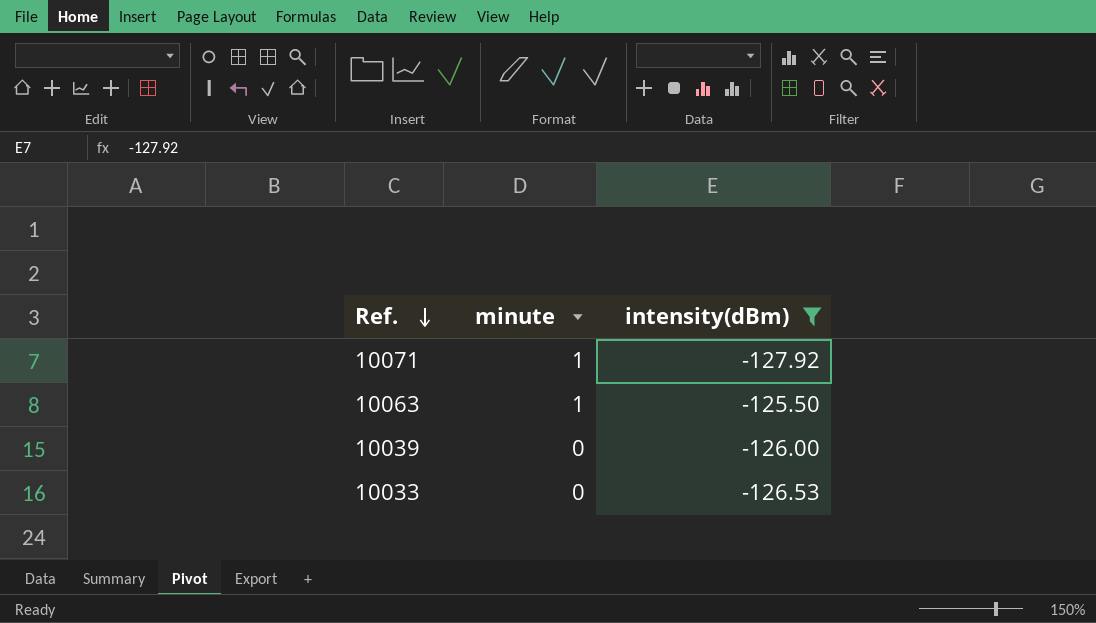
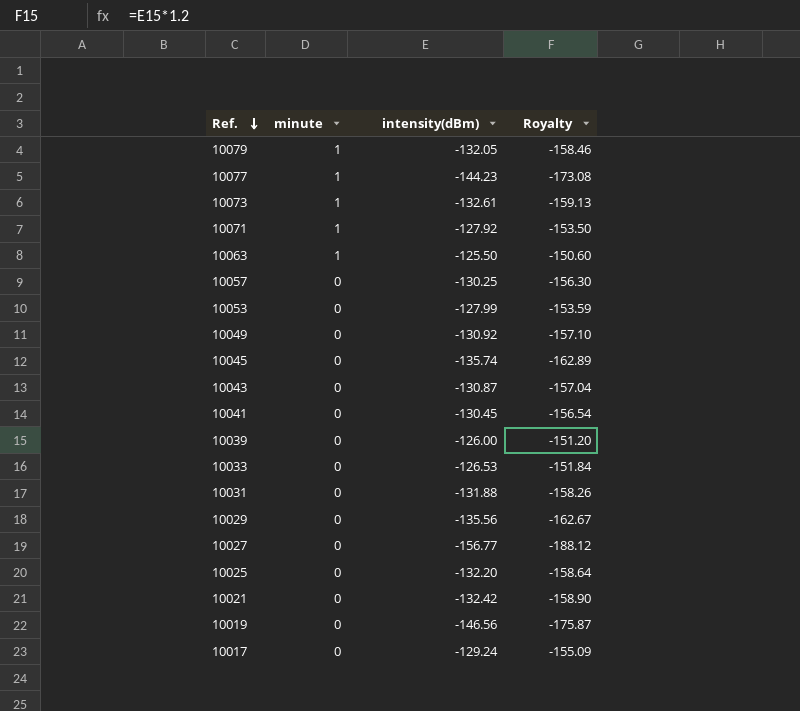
filter: intensity(dBm) >= -127.92 -> none
column Royalty | formula: none -> [intensity(dBm)] * 1.2

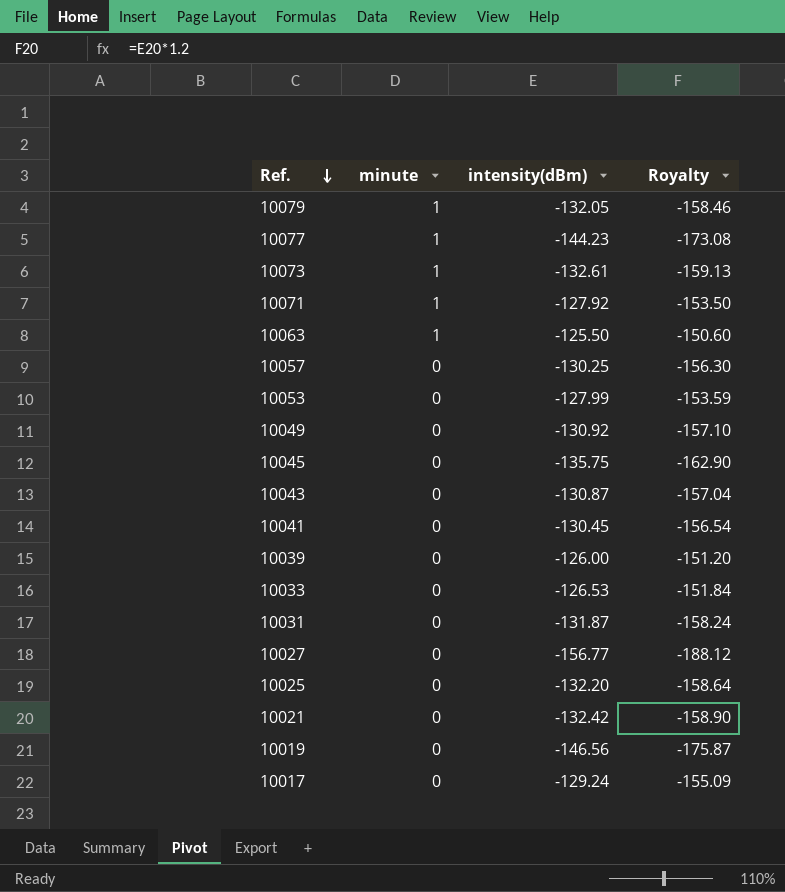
row 10029: 0 | -135.56 | -162.67 -> none
10045 | intensity(dBm): -135.74 -> -135.75
10045 | Royalty: -162.89 -> -162.90
10031 | intensity(dBm): -131.88 -> -131.87
10031 | Royalty: -158.26 -> -158.24

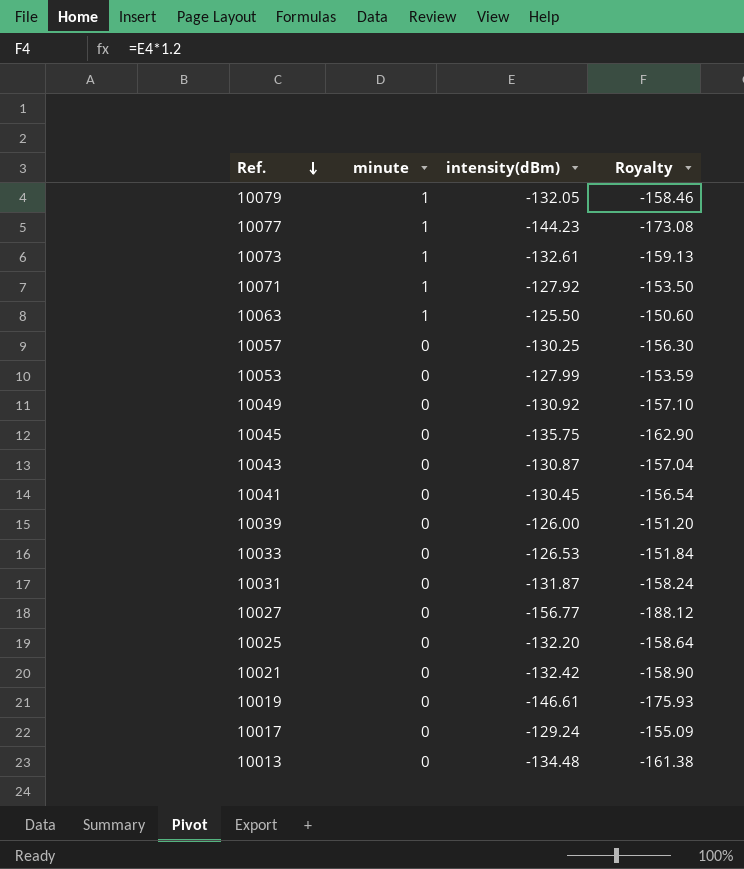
10019 | intensity(dBm): -146.56 -> -146.61
10019 | Royalty: -175.87 -> -175.93
row 10013: none -> 0 | -134.48 | -161.38

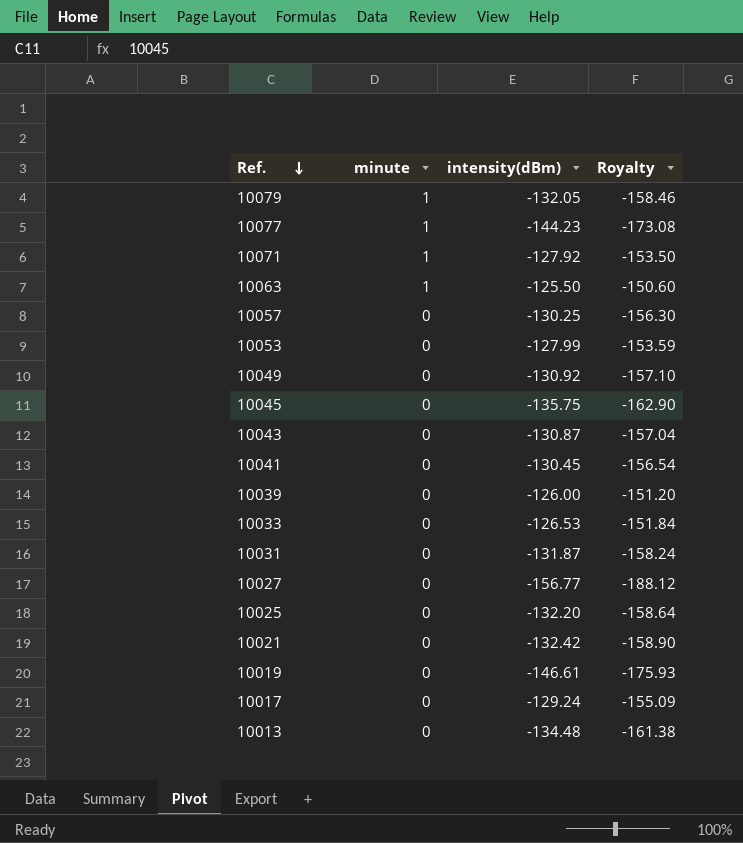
row 10073: 1 | -132.61 | -159.13 -> none

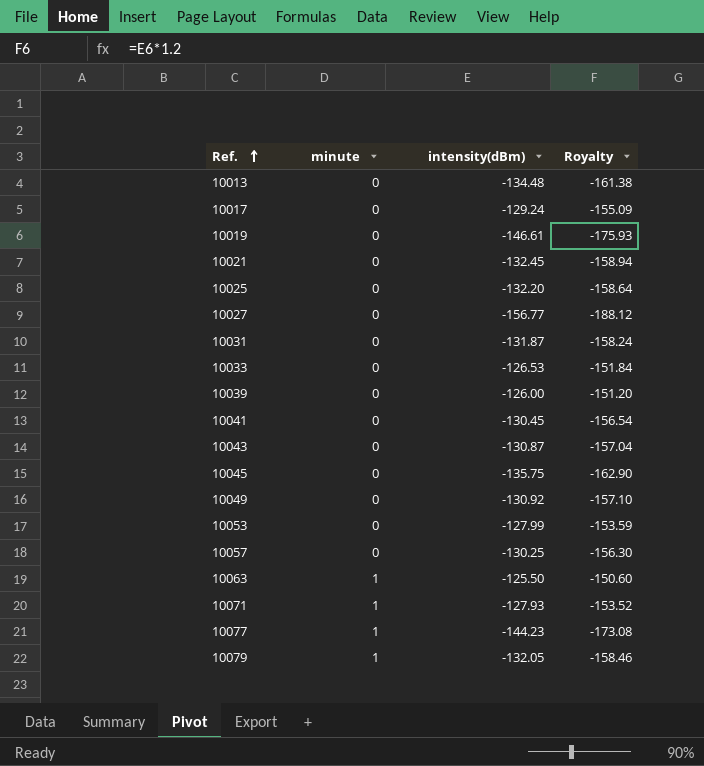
row order: Ref. descending -> Ref. ascending
10021 | intensity(dBm): -132.42 -> -132.45
10021 | Royalty: -158.90 -> -158.94
10071 | intensity(dBm): -127.92 -> -127.93
10071 | Royalty: -153.50 -> -153.52

